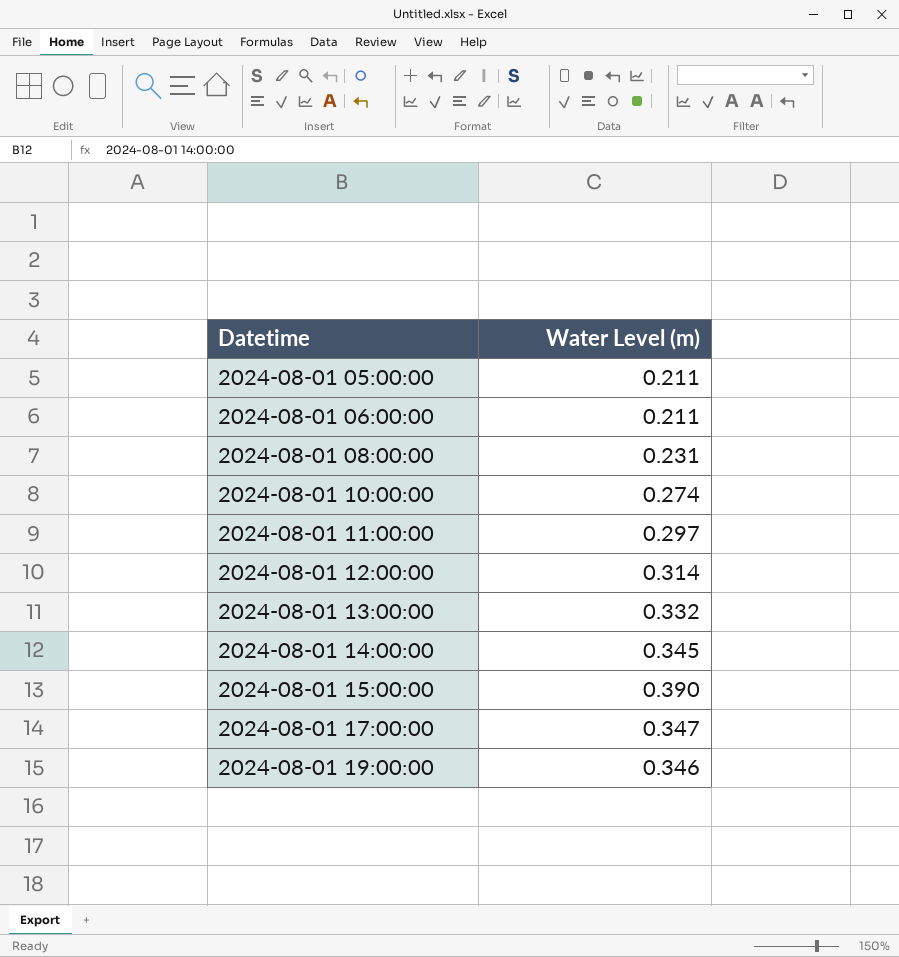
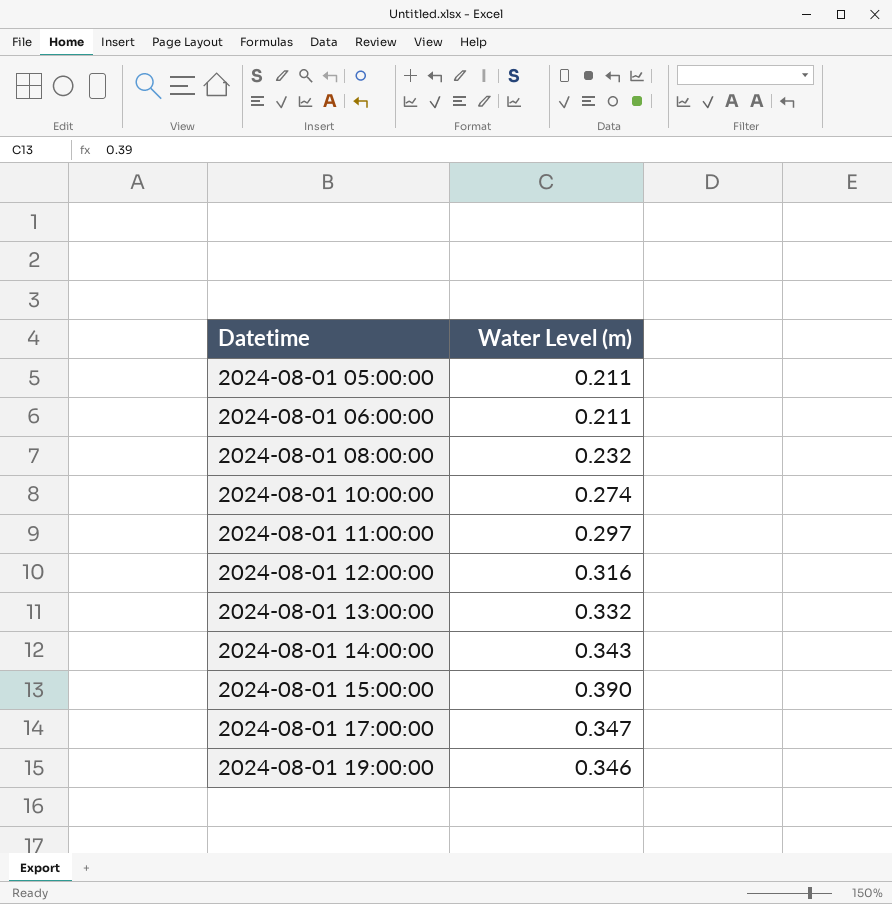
2024-08-01 08:00:00 | Water Level (m): 0.231 -> 0.232
2024-08-01 12:00:00 | Water Level (m): 0.314 -> 0.316
2024-08-01 14:00:00 | Water Level (m): 0.345 -> 0.343

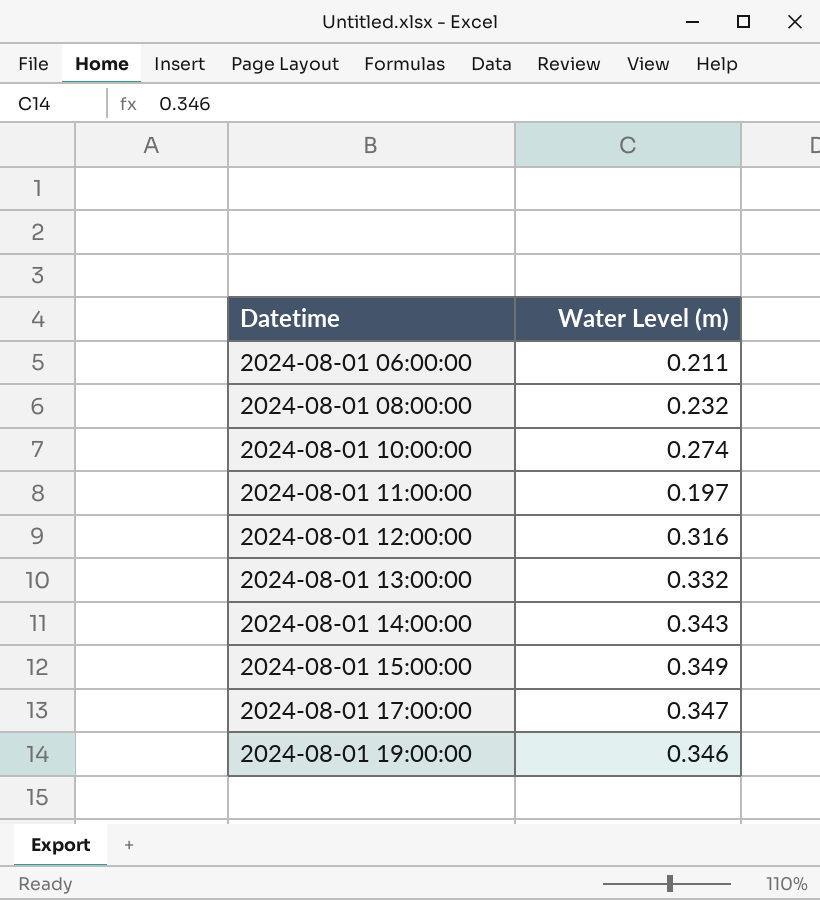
row 2024-08-01 05:00:00: 0.211 -> none
2024-08-01 11:00:00 | Water Level (m): 0.297 -> 0.197
2024-08-01 15:00:00 | Water Level (m): 0.390 -> 0.349

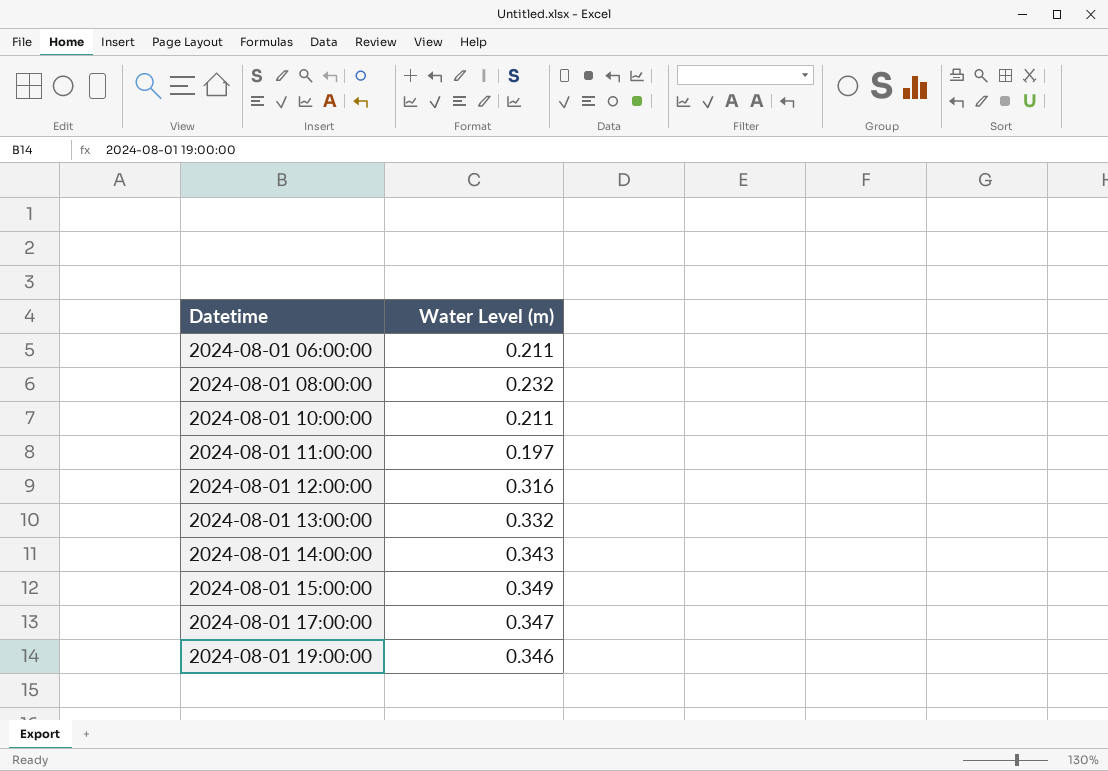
2024-08-01 10:00:00 | Water Level (m): 0.274 -> 0.211

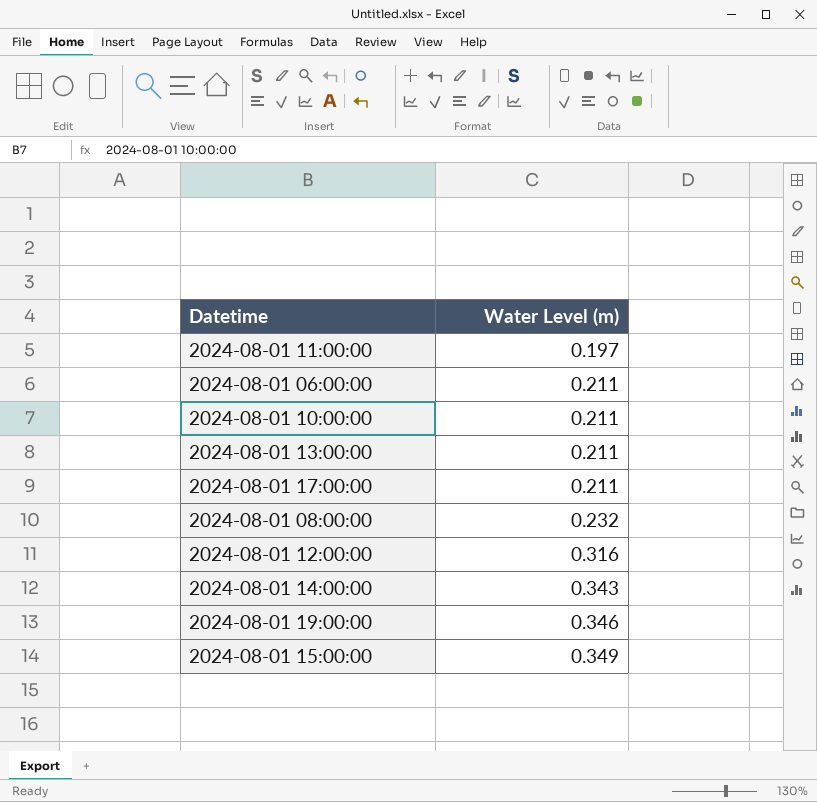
row order: Datetime ascending -> Water Level (m) ascending
2024-08-01 13:00:00 | Water Level (m): 0.332 -> 0.211
2024-08-01 17:00:00 | Water Level (m): 0.347 -> 0.211

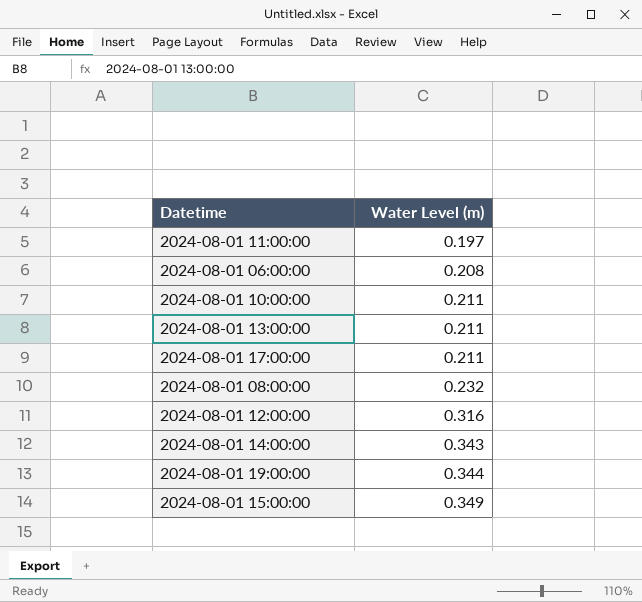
2024-08-01 06:00:00 | Water Level (m): 0.211 -> 0.208
2024-08-01 19:00:00 | Water Level (m): 0.346 -> 0.344

